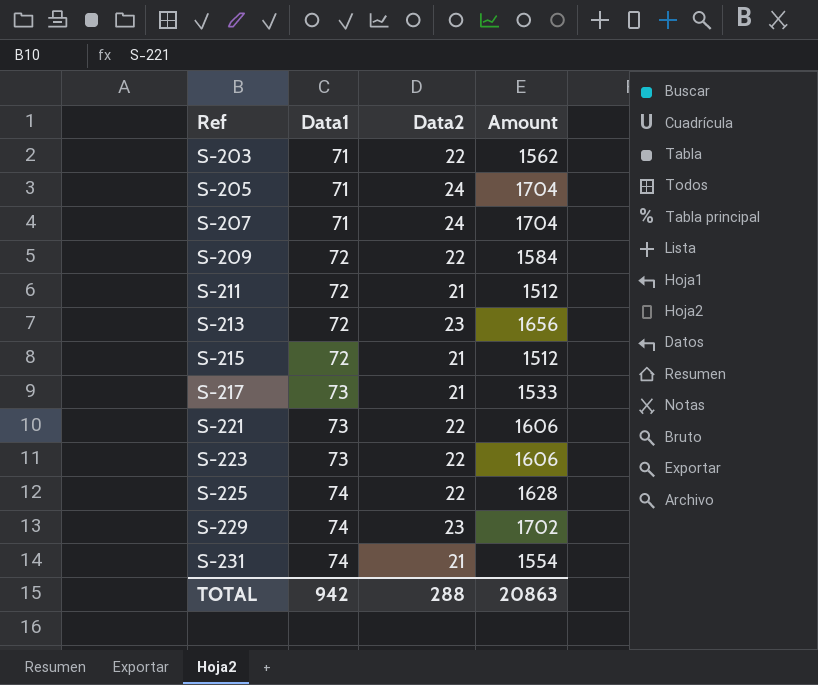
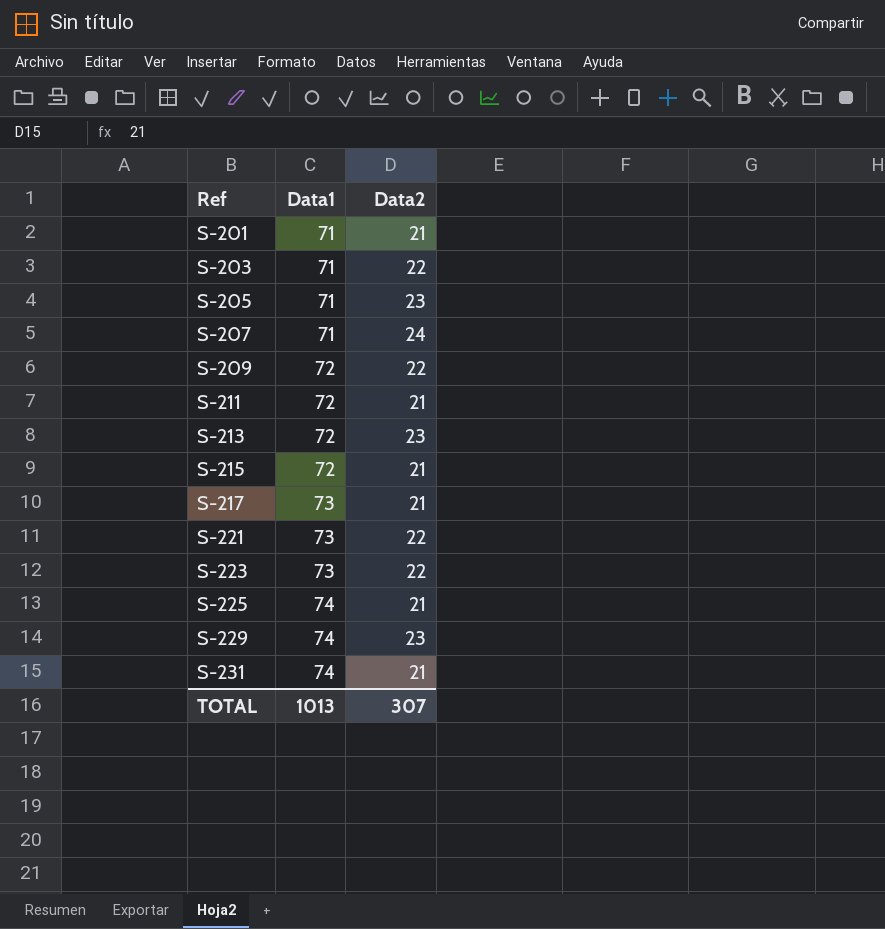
column Amount | formula: [Data1] * [Data2] -> none
row S-201: none -> 71 | 21
S-205 | Data2: 24 -> 23
S-225 | Data2: 22 -> 21
TOTAL | Data1: 942 -> 1013
TOTAL | Data2: 288 -> 307

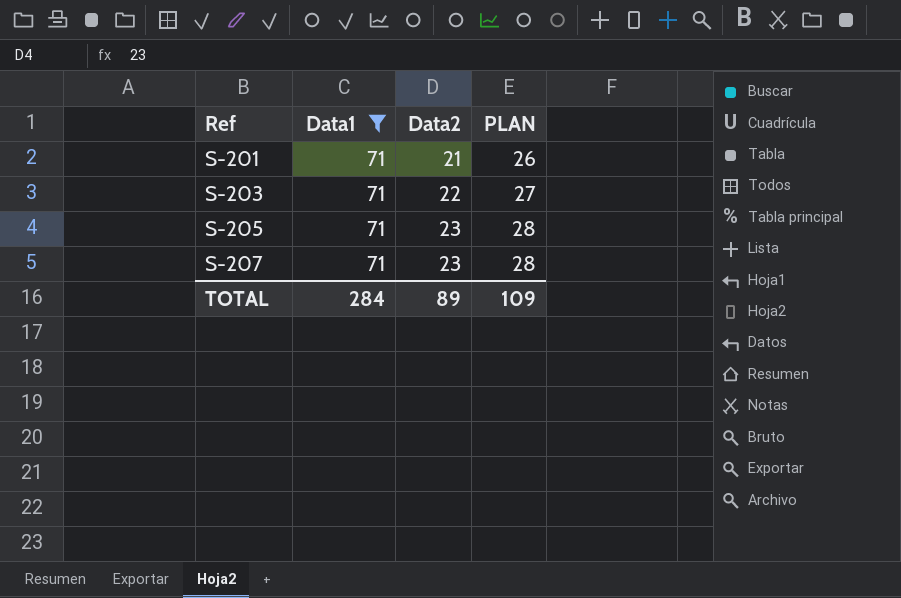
filter: none -> Data1 = 71
column PLAN | formula: none -> [Data2] + 5
S-207 | Data2: 24 -> 23
TOTAL | Data1: 1013 -> 284
TOTAL | Data2: 307 -> 89

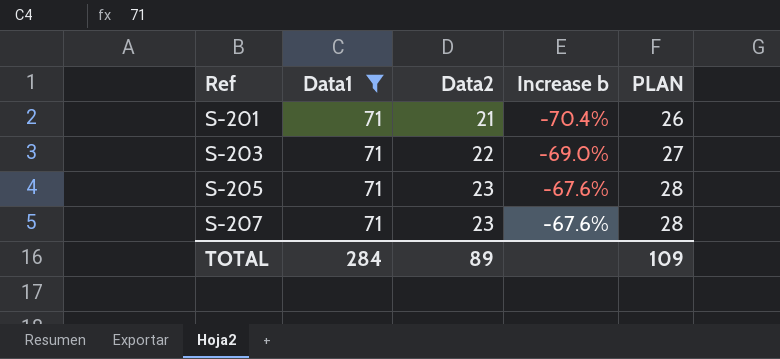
column Increase b | formula: none -> ([Data2] - [Data1]) / [Data1]

